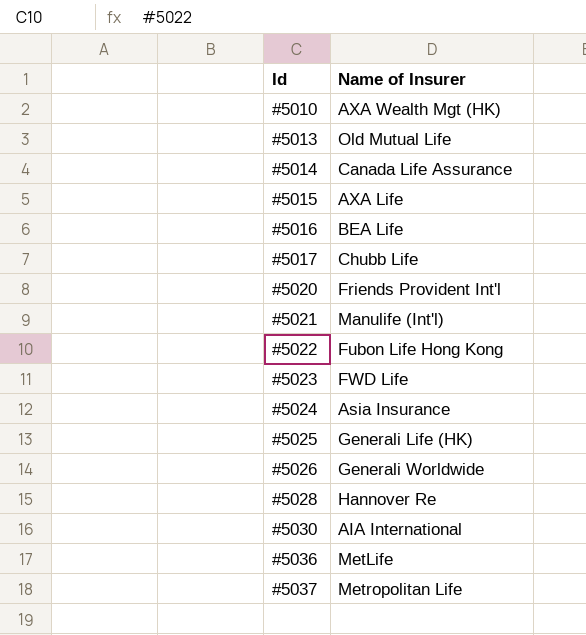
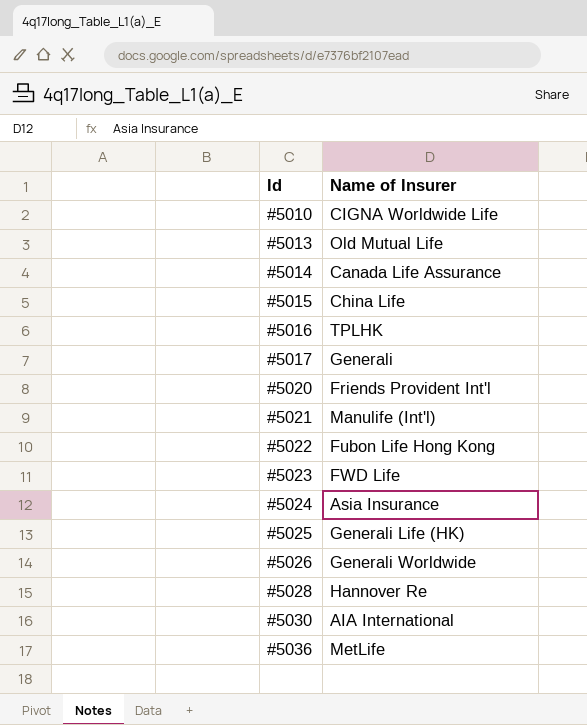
row #5037: Metropolitan Life -> none
#5010 | Name of Insurer: AXA Wealth Mgt (HK) -> CIGNA Worldwide Life
#5015 | Name of Insurer: AXA Life -> China Life
#5016 | Name of Insurer: BEA Life -> TPLHK
#5017 | Name of Insurer: Chubb Life -> Generali

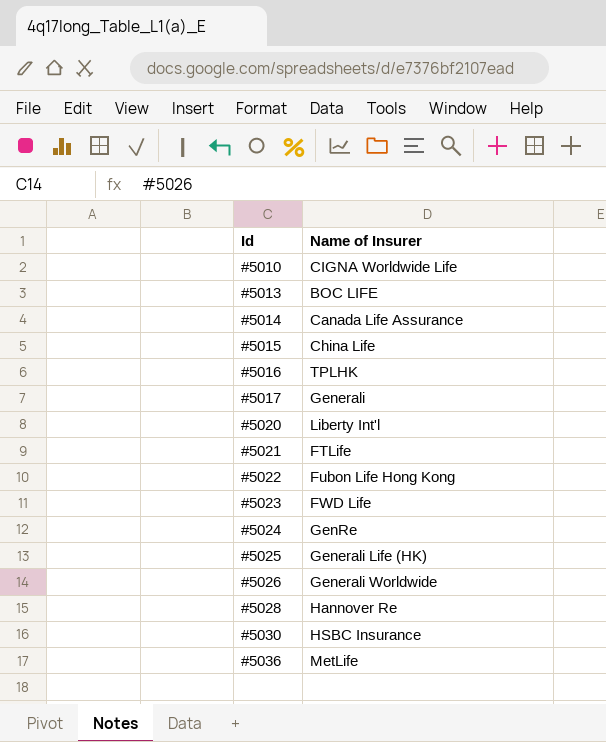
#5013 | Name of Insurer: Old Mutual Life -> BOC LIFE
#5020 | Name of Insurer: Friends Provident Int'l -> Liberty Int'l
#5021 | Name of Insurer: Manulife (Int'l) -> FTLife
#5024 | Name of Insurer: Asia Insurance -> GenRe
#5030 | Name of Insurer: AIA International -> HSBC Insurance

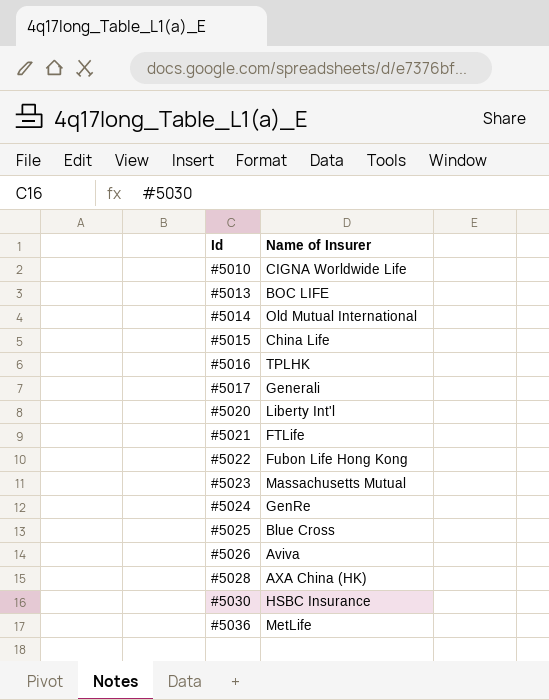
#5014 | Name of Insurer: Canada Life Assurance -> Old Mutual International
#5023 | Name of Insurer: FWD Life -> Massachusetts Mutual
#5025 | Name of Insurer: Generali Life (HK) -> Blue Cross
#5026 | Name of Insurer: Generali Worldwide -> Aviva
#5028 | Name of Insurer: Hannover Re -> AXA China (HK)

